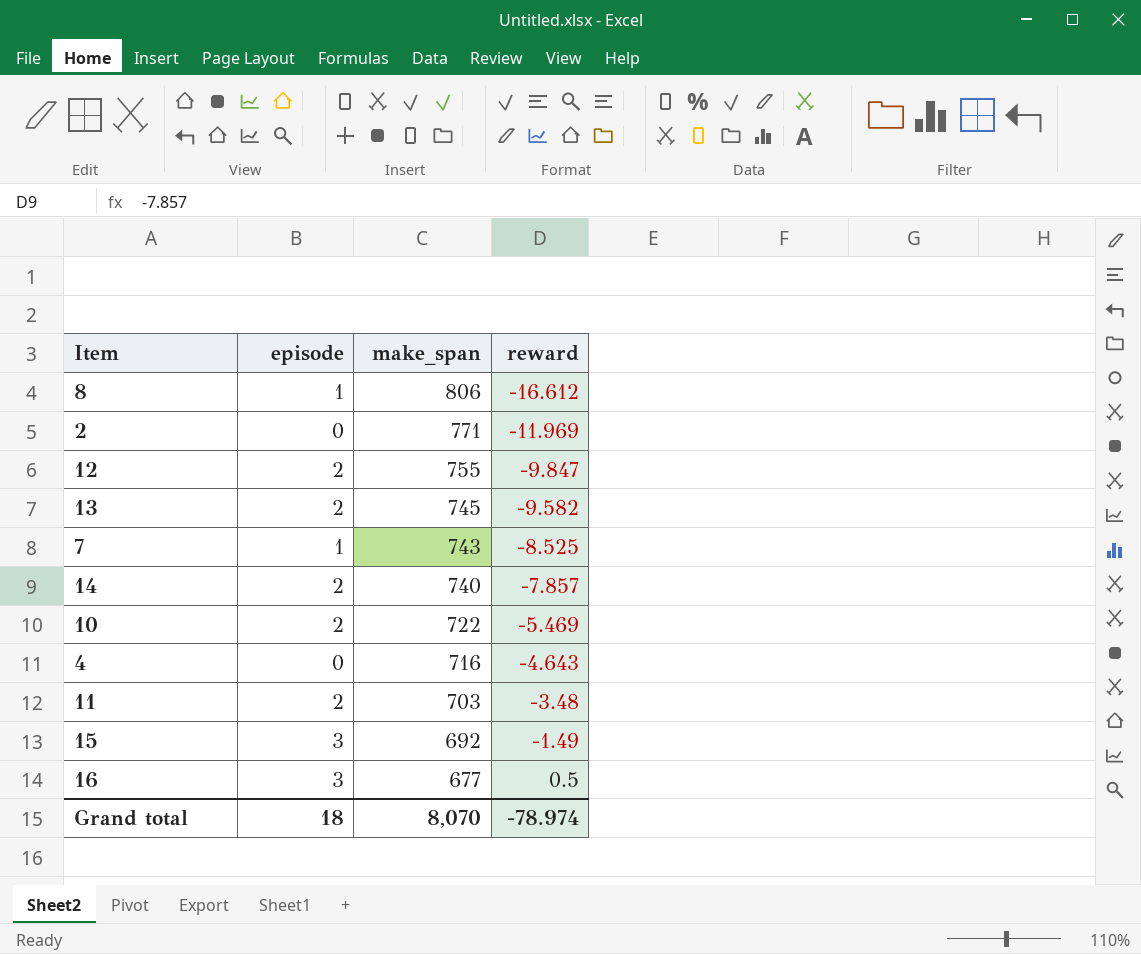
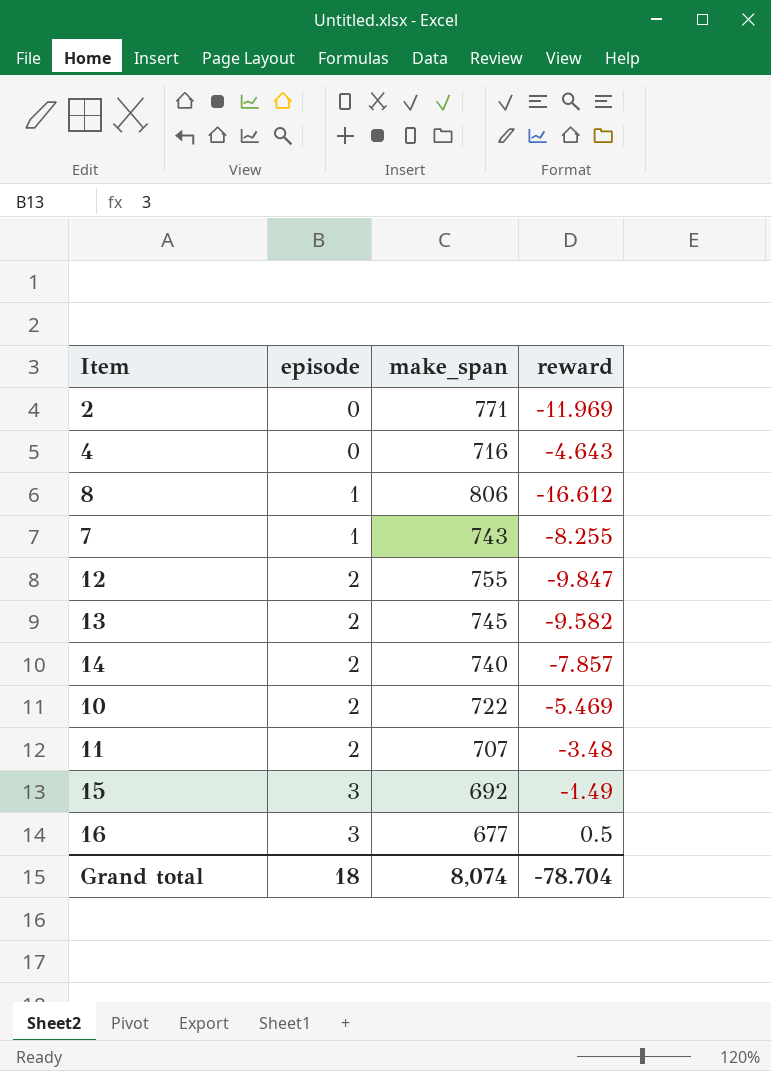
row order: make_span descending -> episode ascending
7 | reward: -8.525 -> -8.255
11 | make_span: 703 -> 707
Grand total | make_span: 8,070 -> 8,074
Grand total | reward: -78.974 -> -78.704

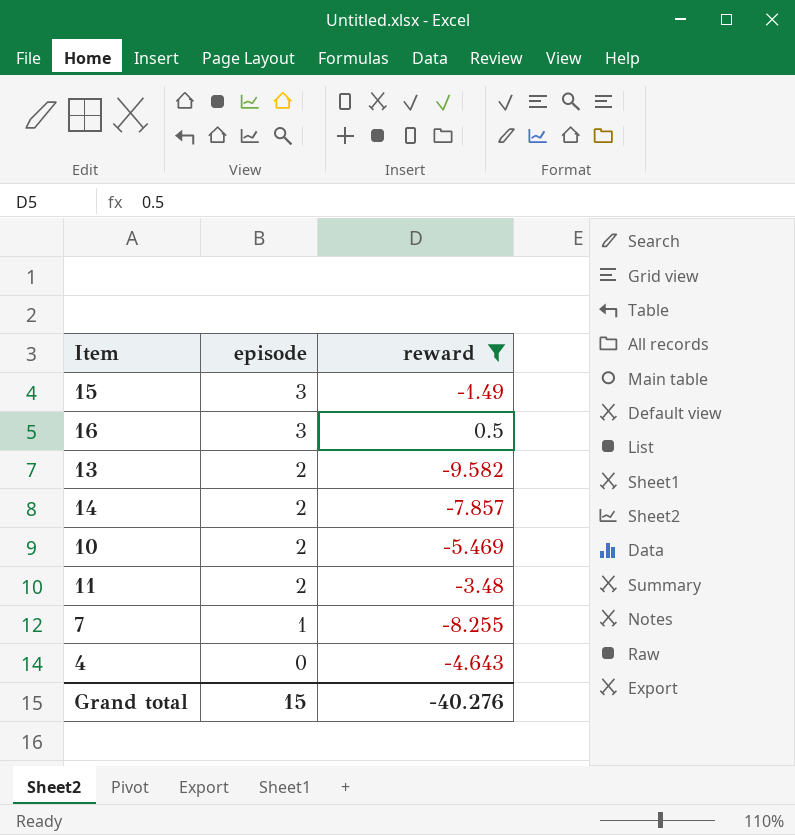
filter: none -> reward >= -9.582
row order: episode ascending -> episode descending
column make_span | position: 3 -> none
Grand total | episode: 18 -> 15
Grand total | reward: -78.704 -> -40.276

